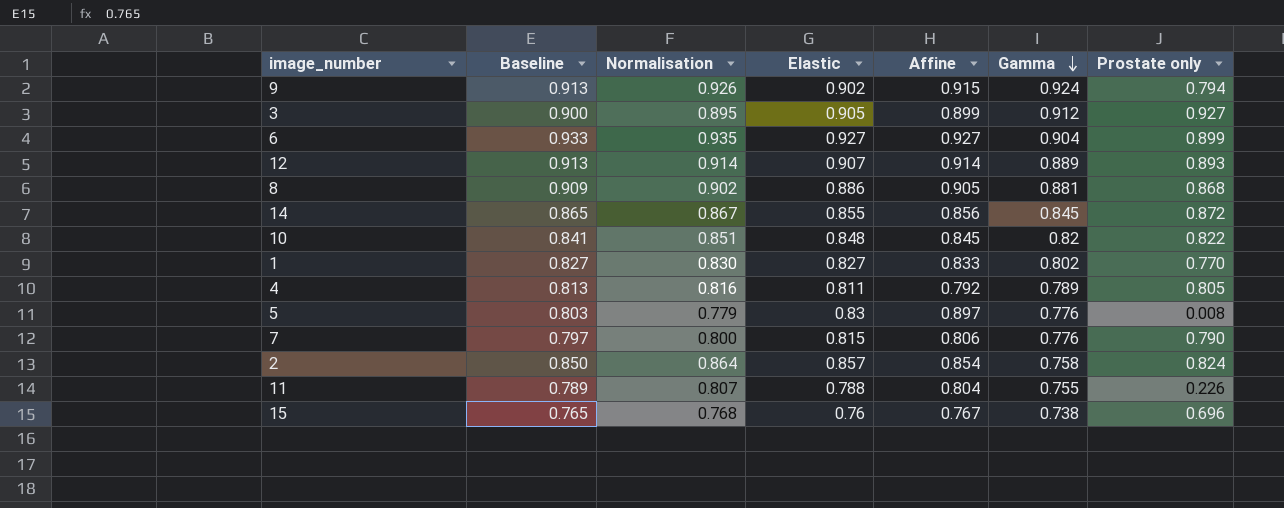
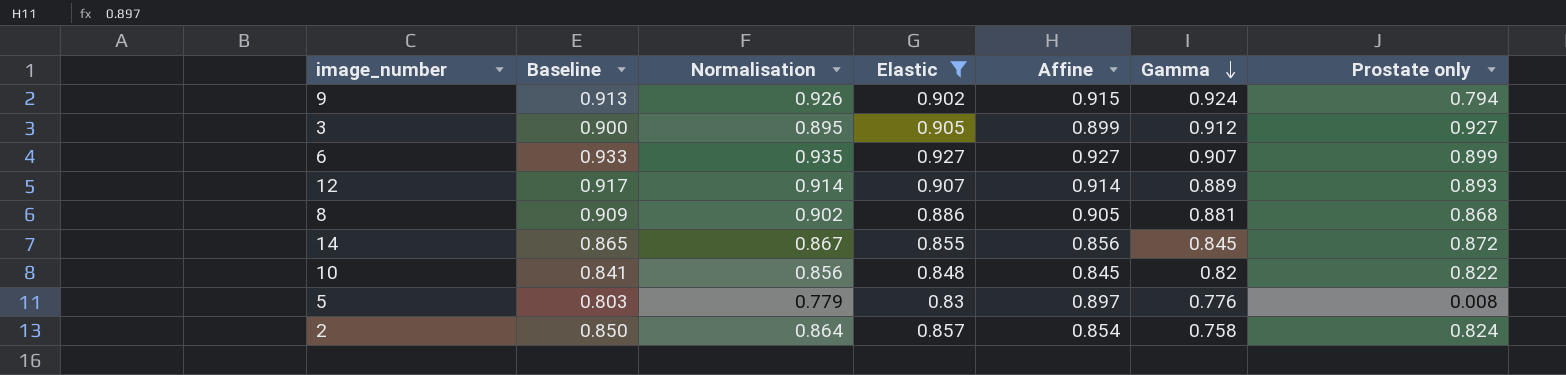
filter: none -> Elastic >= 0.83
6 | Gamma: 0.904 -> 0.907
12 | Baseline: 0.913 -> 0.917
10 | Normalisation: 0.851 -> 0.856

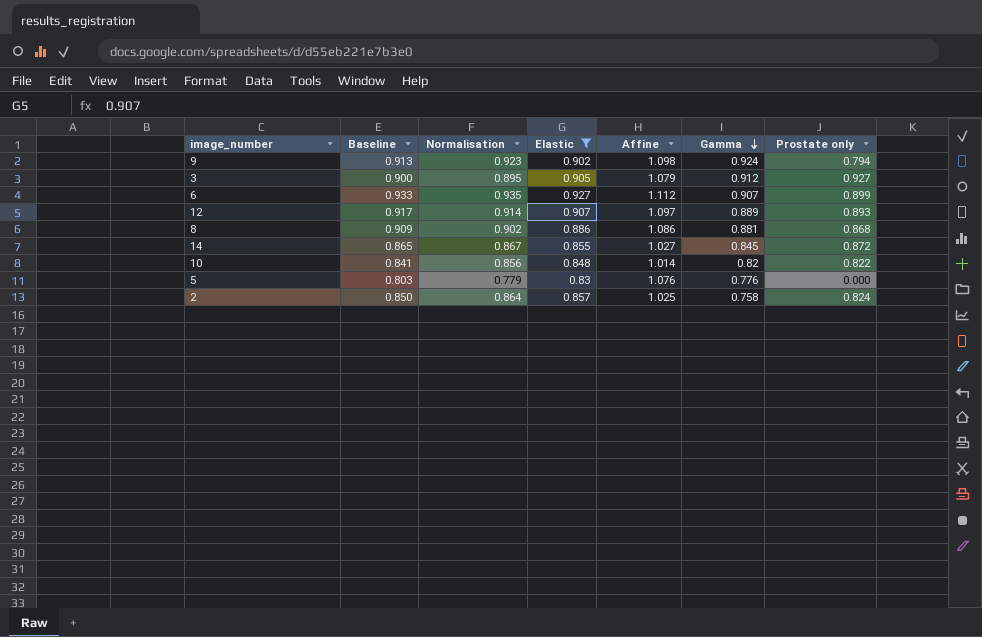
9 | Normalisation: 0.926 -> 0.923
9 | Affine: 0.915 -> 1.098
3 | Affine: 0.899 -> 1.079
6 | Affine: 0.927 -> 1.112
12 | Affine: 0.914 -> 1.097
8 | Affine: 0.905 -> 1.086
14 | Affine: 0.856 -> 1.027
10 | Affine: 0.845 -> 1.014
5 | Affine: 0.897 -> 1.076
5 | Prostate only: 0.008 -> 0.000
2 | Affine: 0.854 -> 1.025

